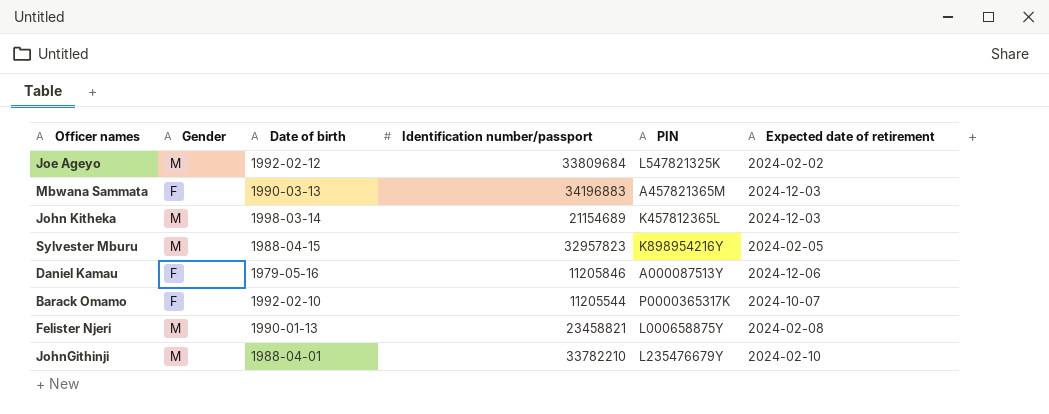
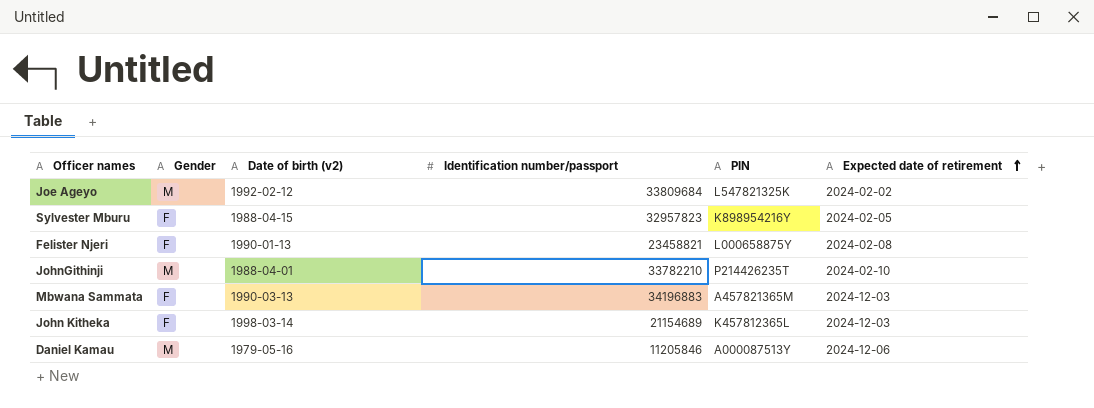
row order: none -> Expected date of retirement ascending
column name: Date of birth -> Date of birth (v2)
row Barack Omamo: F | 1992-02-10 | 11205544 | P0000365317K | 2024-10-07 -> none
Sylvester Mburu | Gender: M -> F
Felister Njeri | Gender: M -> F
JohnGithinji | PIN: L235476679Y -> P214426235T
John Kitheka | Gender: M -> F
Daniel Kamau | Gender: F -> M

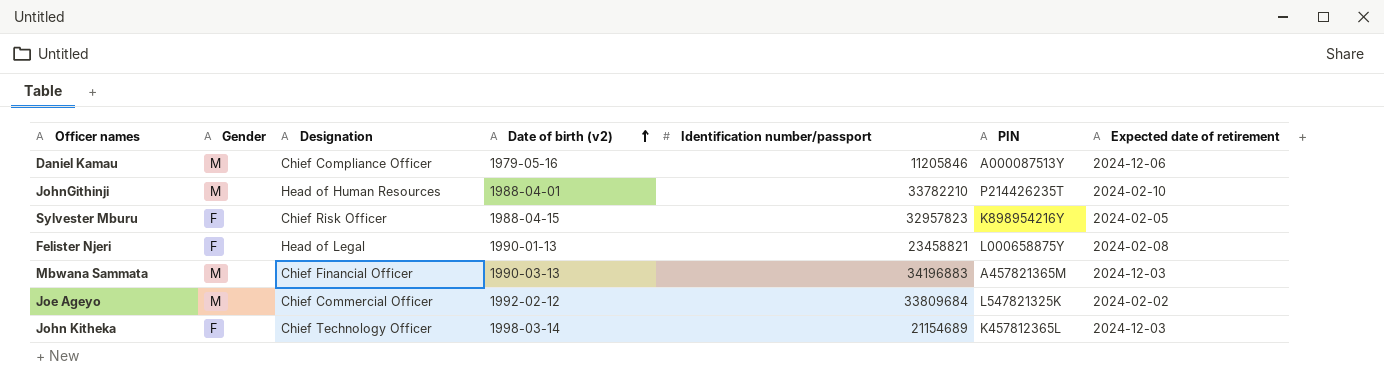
row order: Expected date of retirement ascending -> Date of birth (v2) ascending
column Designation | position: none -> 3
Mbwana Sammata | Gender: F -> M

